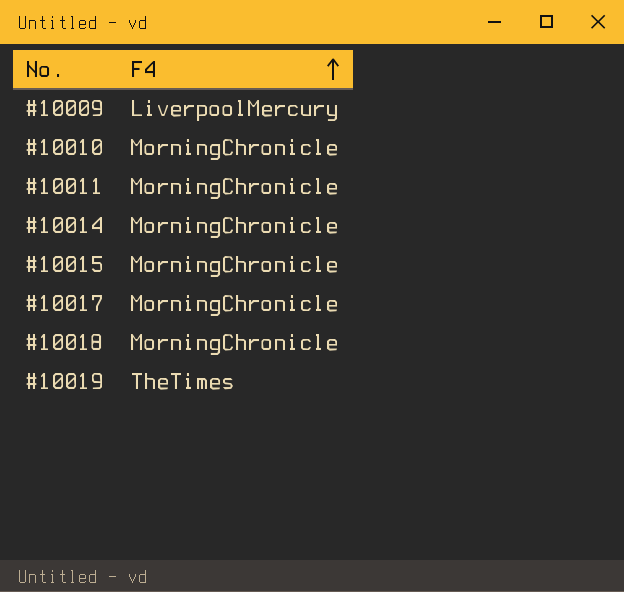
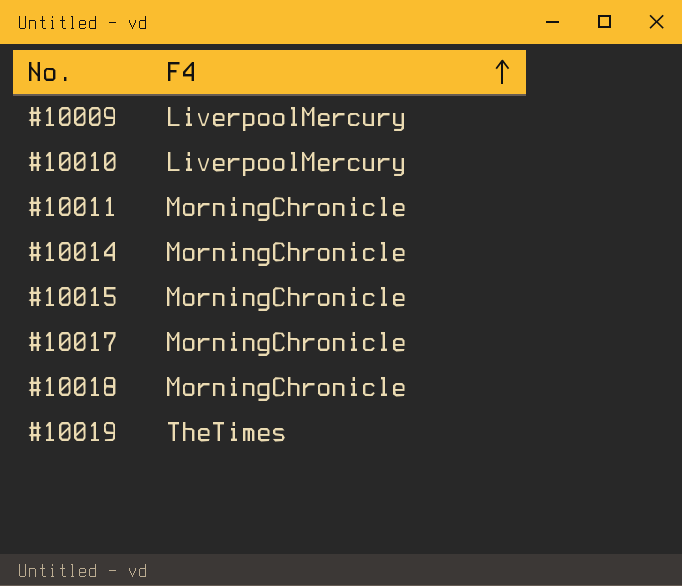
#10010 | F4: MorningChronicle -> LiverpoolMercury

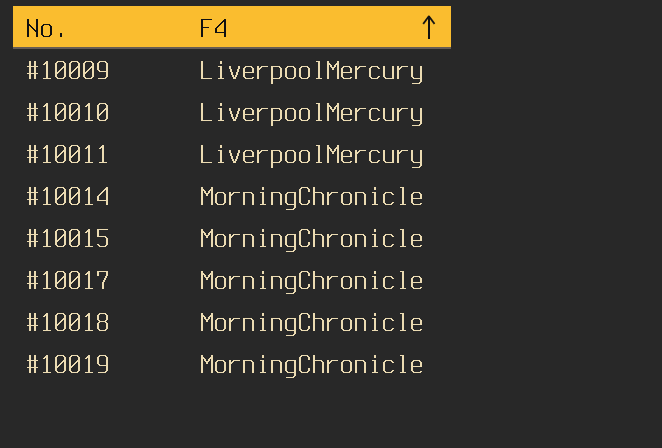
#10011 | F4: MorningChronicle -> LiverpoolMercury
#10019 | F4: TheTimes -> MorningChronicle

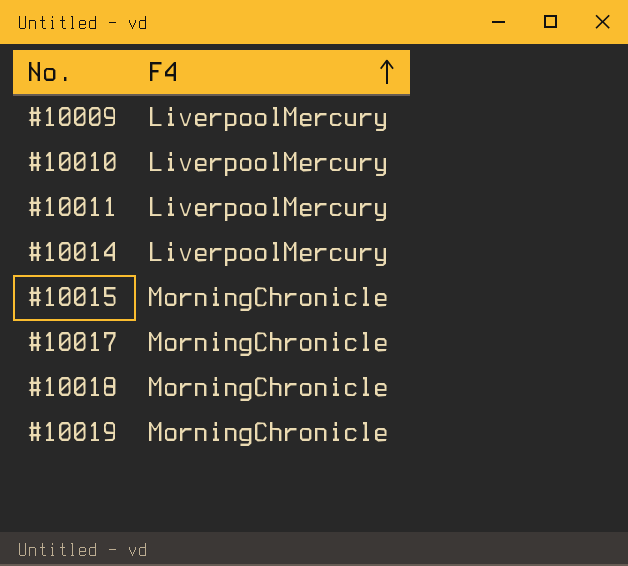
#10014 | F4: MorningChronicle -> LiverpoolMercury

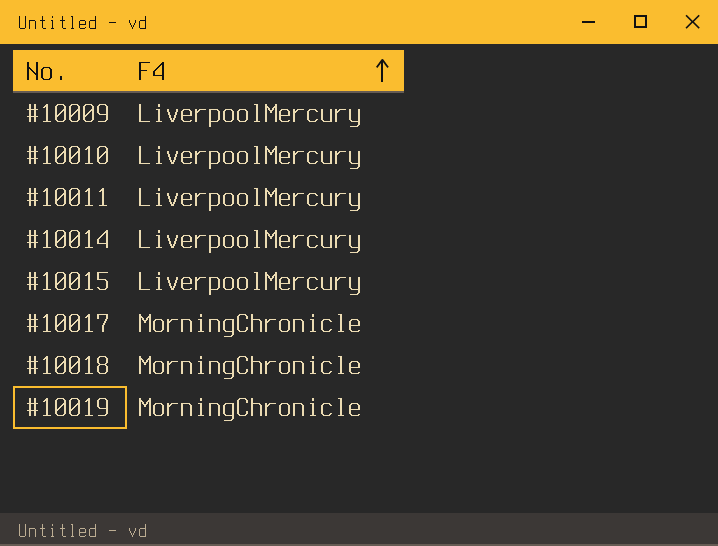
#10015 | F4: MorningChronicle -> LiverpoolMercury

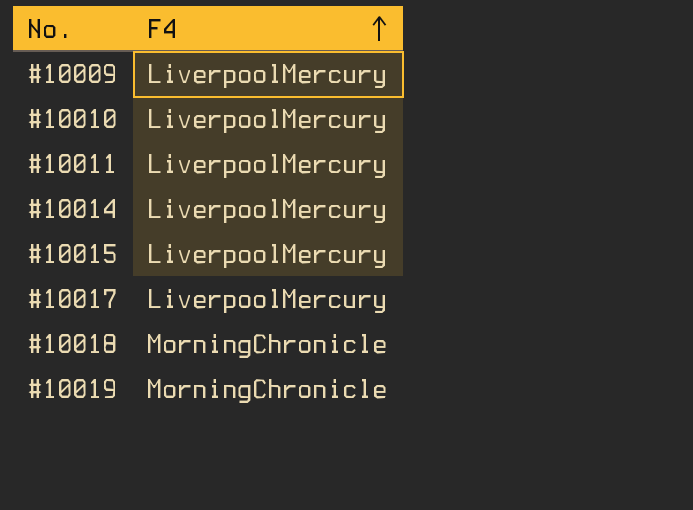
#10017 | F4: MorningChronicle -> LiverpoolMercury

